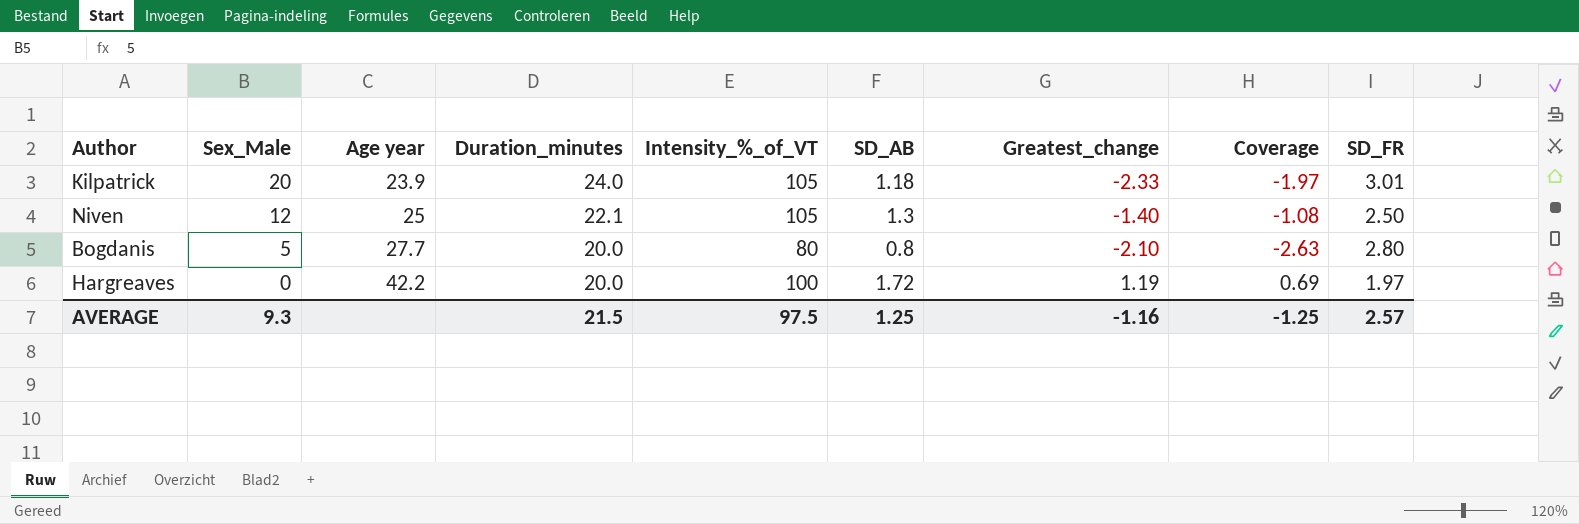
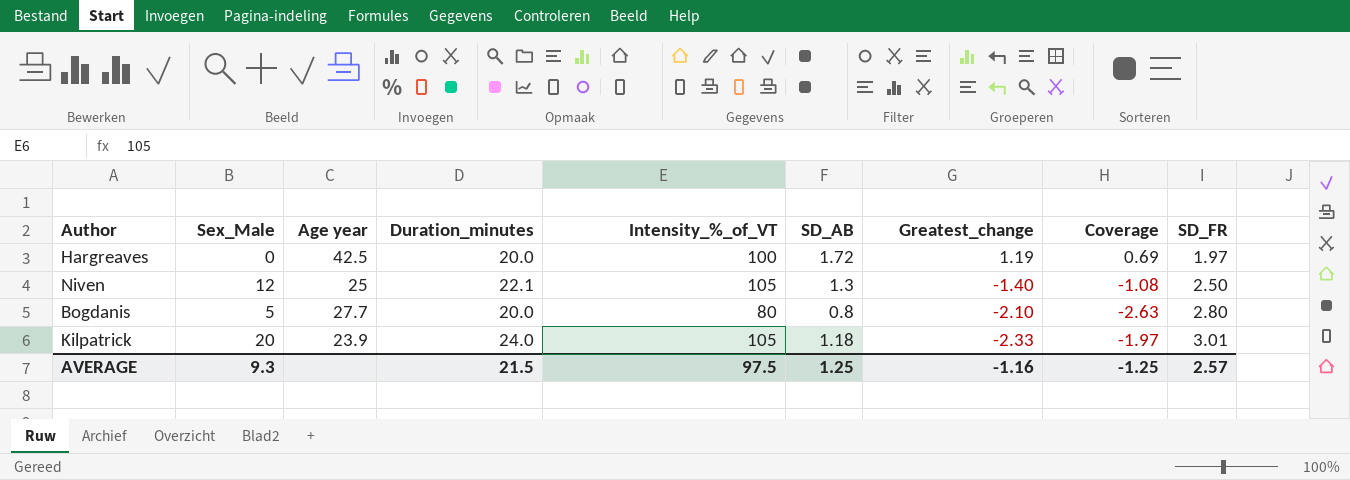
row order: Sex_Male descending -> Greatest_change descending
Hargreaves | Age year: 42.2 -> 42.5

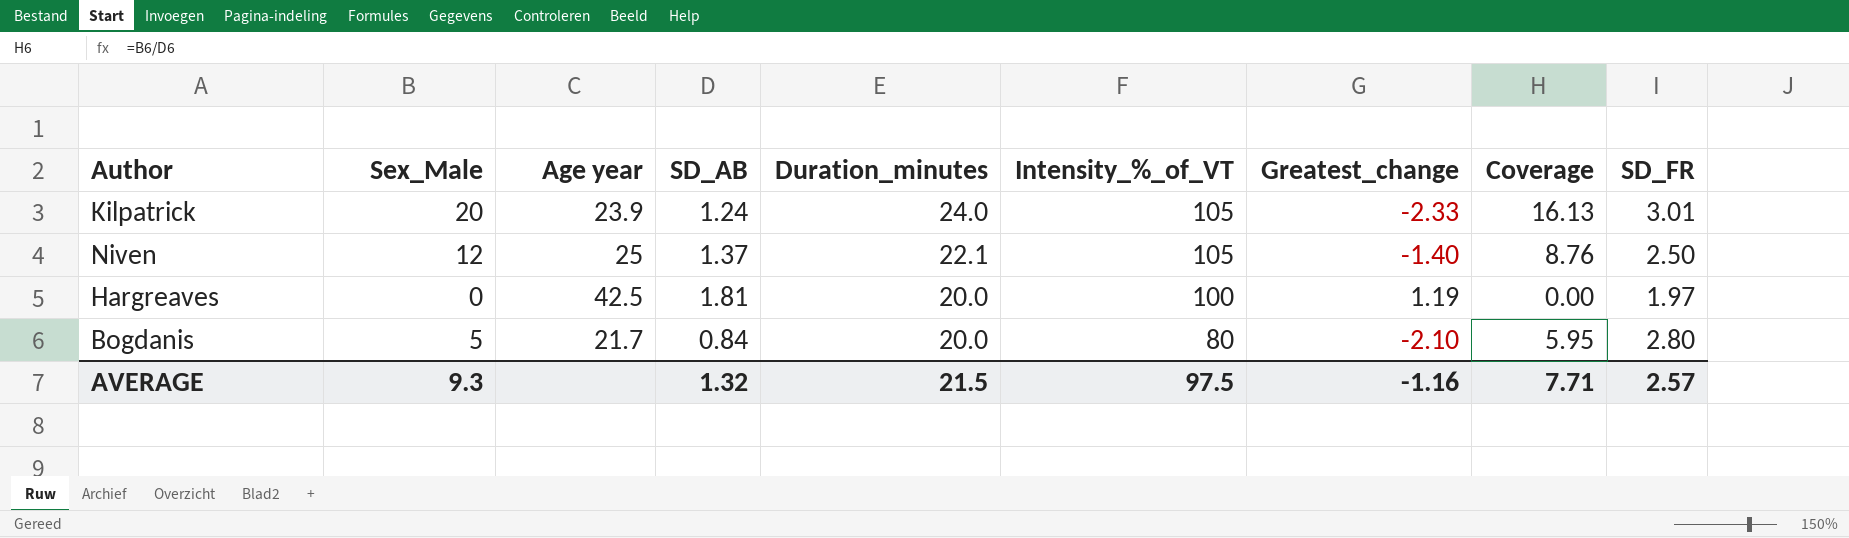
row order: Greatest_change descending -> Duration_minutes descending
column SD_AB | position: 6 -> 4
column Coverage | formula: [Greatest_change] / [SD_AB] -> [Sex_Male] / [SD_AB]
Kilpatrick | SD_AB: 1.18 -> 1.24
Niven | SD_AB: 1.3 -> 1.37
Hargreaves | SD_AB: 1.72 -> 1.81
Bogdanis | Age year: 27.7 -> 21.7
Bogdanis | SD_AB: 0.8 -> 0.84
AVERAGE | SD_AB: 1.25 -> 1.32
AVERAGE | Coverage: -1.25 -> 7.71

